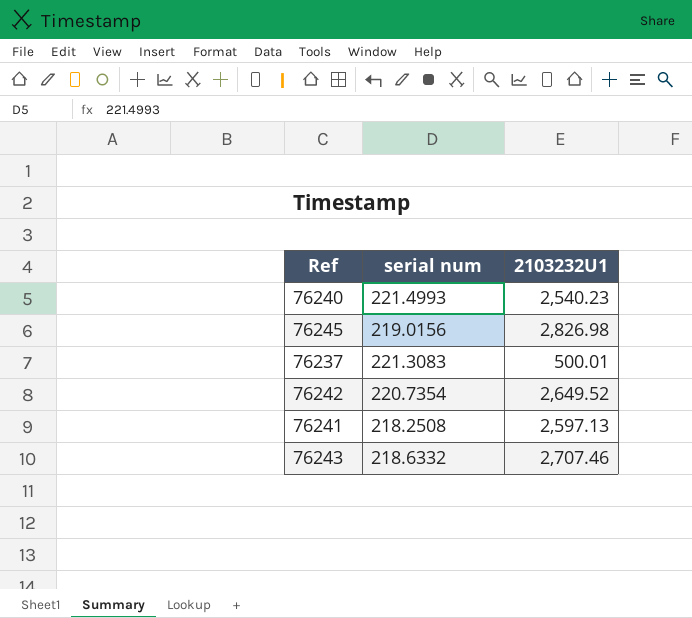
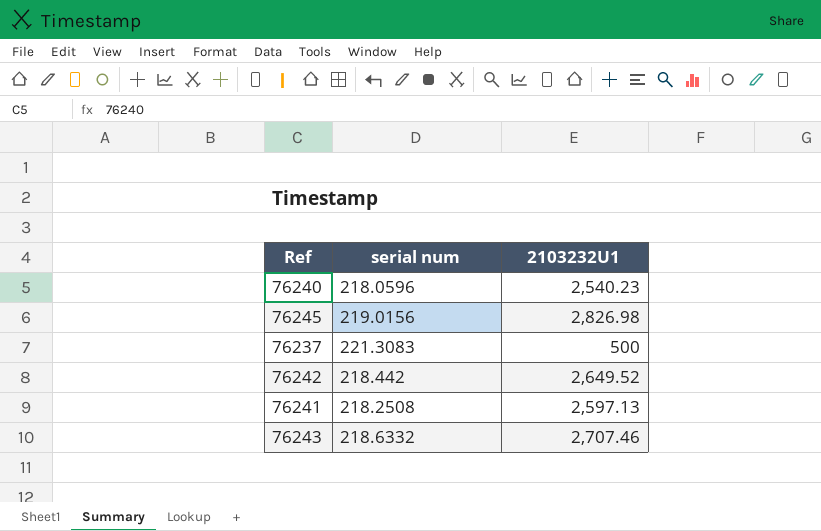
76240 | serial num: 221.4993 -> 218.0596
76237 | 2103232U1: 500.01 -> 500
76242 | serial num: 220.7354 -> 218.442

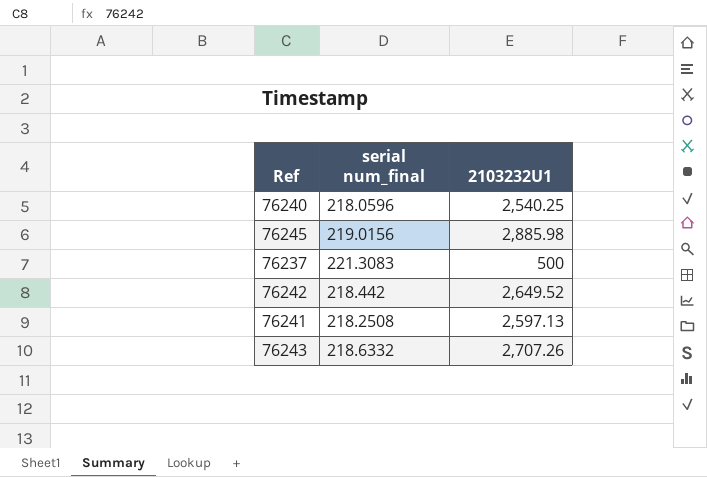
column name: serial num -> serial num_final
76240 | 2103232U1: 2,540.23 -> 2,540.25
76245 | 2103232U1: 2,826.98 -> 2,885.98
76243 | 2103232U1: 2,707.46 -> 2,707.26

